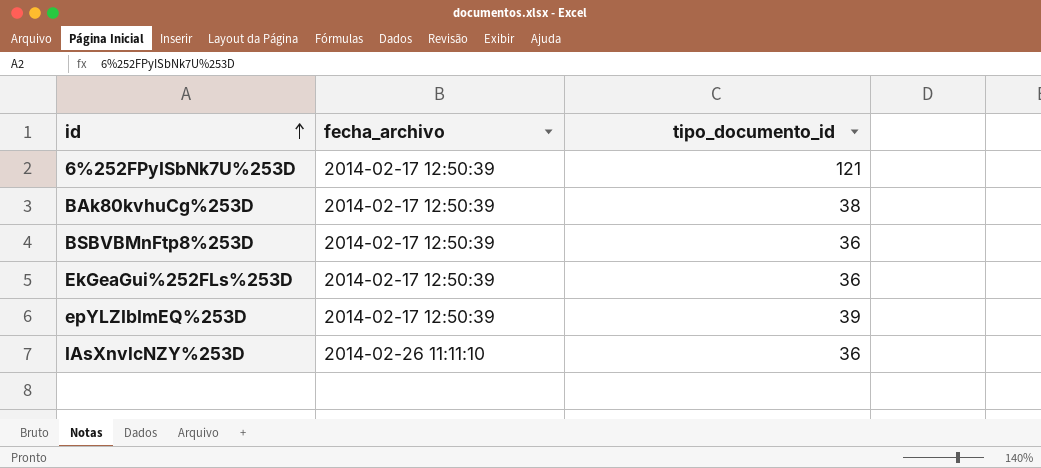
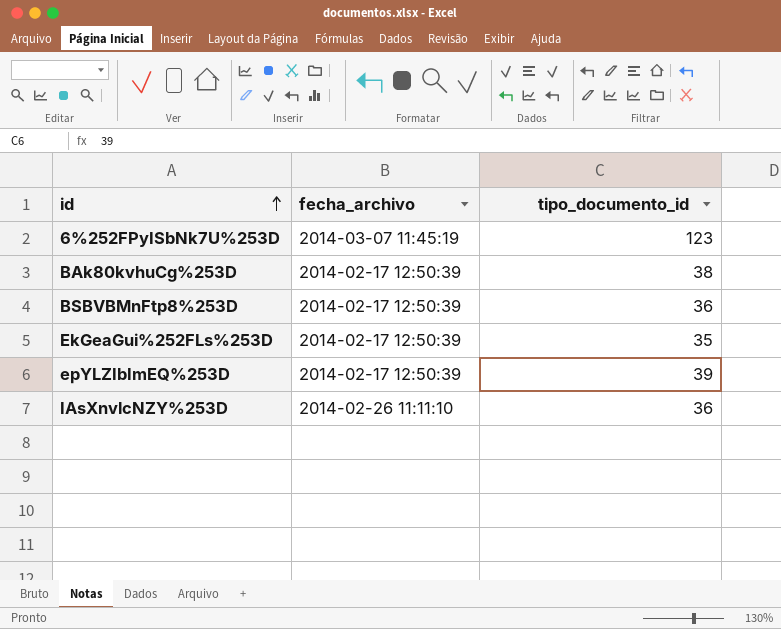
6%252FPyISbNk7U%253D | fecha_archivo: 2014-02-17 12:50:39 -> 2014-03-07 11:45:19
6%252FPyISbNk7U%253D | tipo_documento_id: 121 -> 123
EkGeaGui%252FLs%253D | tipo_documento_id: 36 -> 35

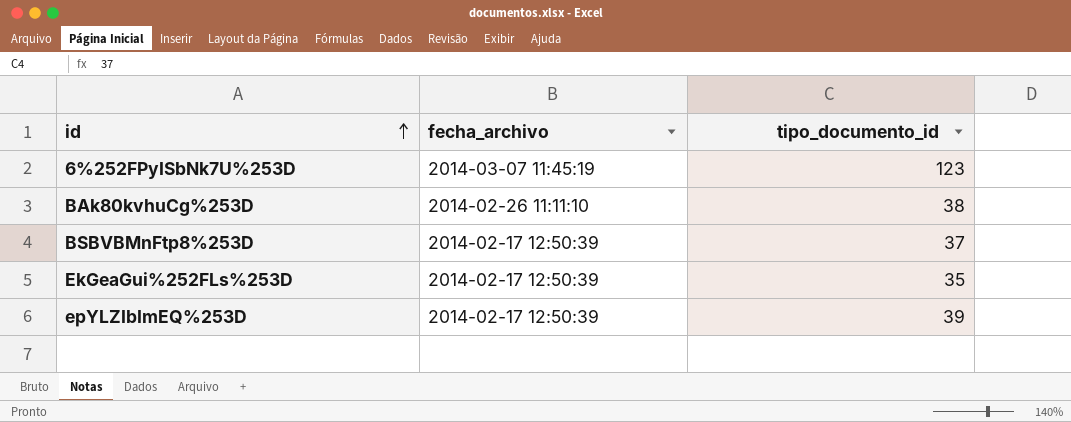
row IAsXnvlcNZY%253D: 2014-02-26 11:11:10 | 36 -> none
BAk80kvhuCg%253D | fecha_archivo: 2014-02-17 12:50:39 -> 2014-02-26 11:11:10
BSBVBMnFtp8%253D | tipo_documento_id: 36 -> 37

